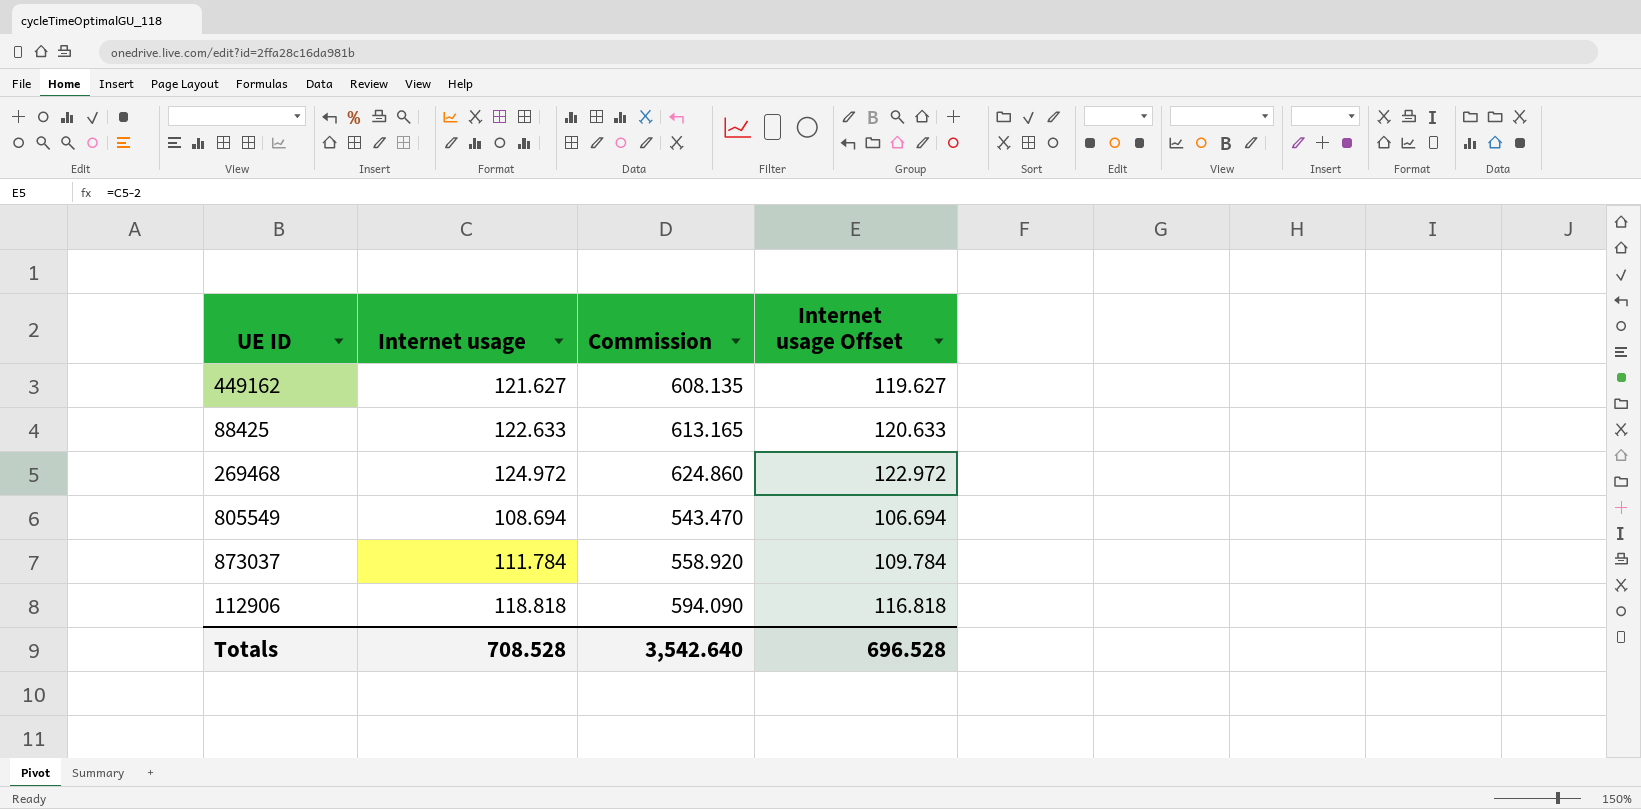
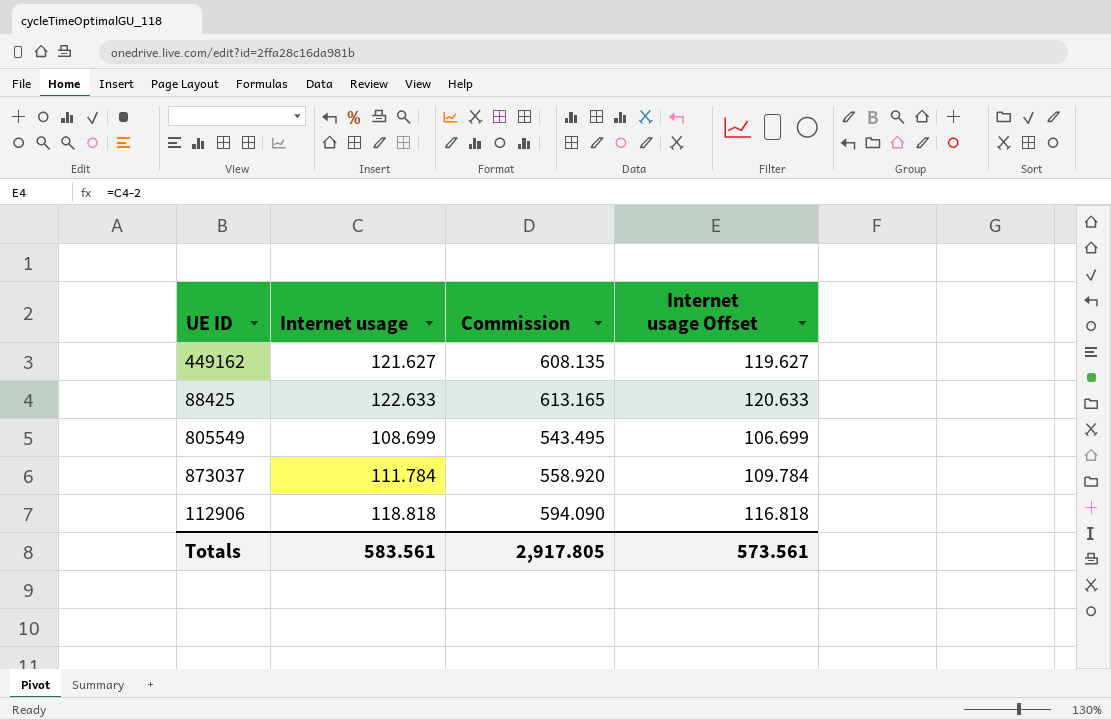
row 269468: 124.972 | 624.860 | 122.972 -> none
805549 | Internet usage: 108.694 -> 108.699
805549 | Commission: 543.470 -> 543.495
805549 | Internet usage Offset: 106.694 -> 106.699
Totals | Internet usage: 708.528 -> 583.561
Totals | Commission: 3,542.640 -> 2,917.805
Totals | Internet usage Offset: 696.528 -> 573.561

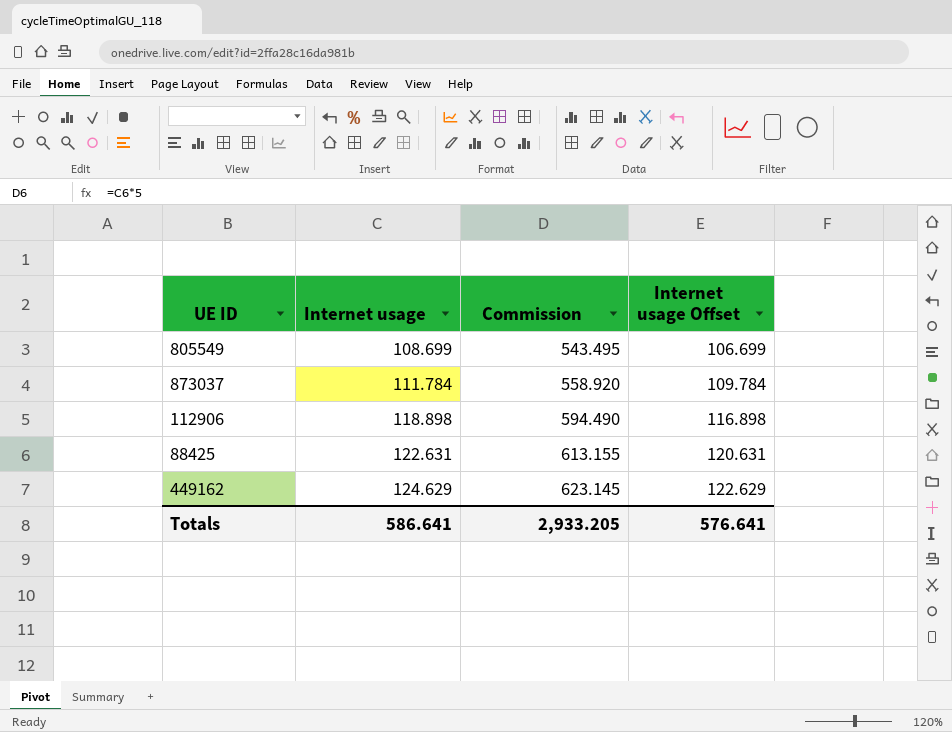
row order: none -> Internet usage ascending
112906 | Internet usage: 118.818 -> 118.898
112906 | Commission: 594.090 -> 594.490
112906 | Internet usage Offset: 116.818 -> 116.898
88425 | Internet usage: 122.633 -> 122.631
88425 | Commission: 613.165 -> 613.155
88425 | Internet usage Offset: 120.633 -> 120.631
449162 | Internet usage: 121.627 -> 124.629
449162 | Commission: 608.135 -> 623.145
449162 | Internet usage Offset: 119.627 -> 122.629
Totals | Internet usage: 583.561 -> 586.641
Totals | Commission: 2,917.805 -> 2,933.205
Totals | Internet usage Offset: 573.561 -> 576.641

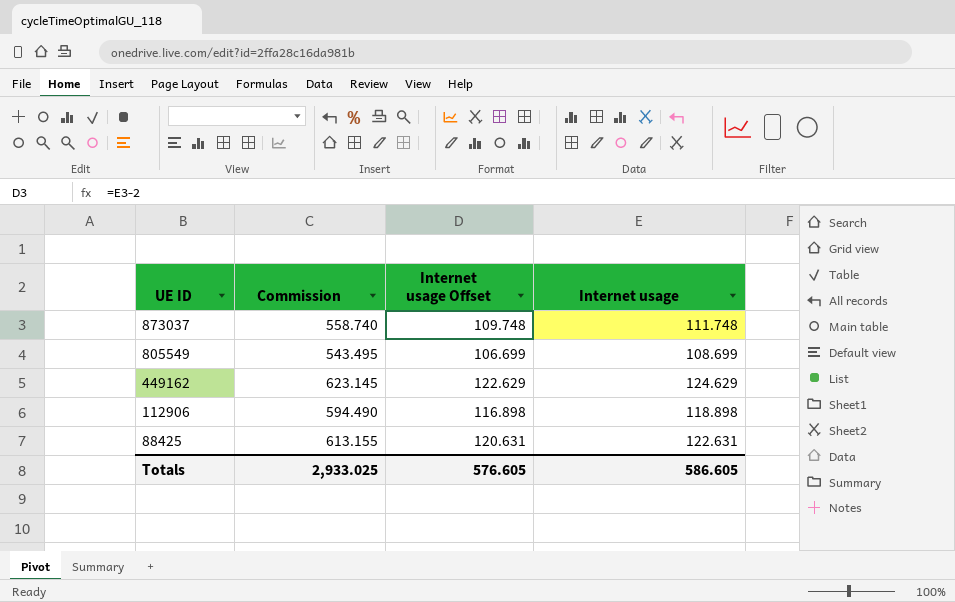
row order: Internet usage ascending -> UE ID descending
column Internet usage | position: 2 -> 4
873037 | Commission: 558.920 -> 558.740
873037 | Internet usage Offset: 109.784 -> 109.748
873037 | Internet usage: 111.784 -> 111.748
Totals | Commission: 2,933.205 -> 2,933.025
Totals | Internet usage Offset: 576.641 -> 576.605
Totals | Internet usage: 586.641 -> 586.605

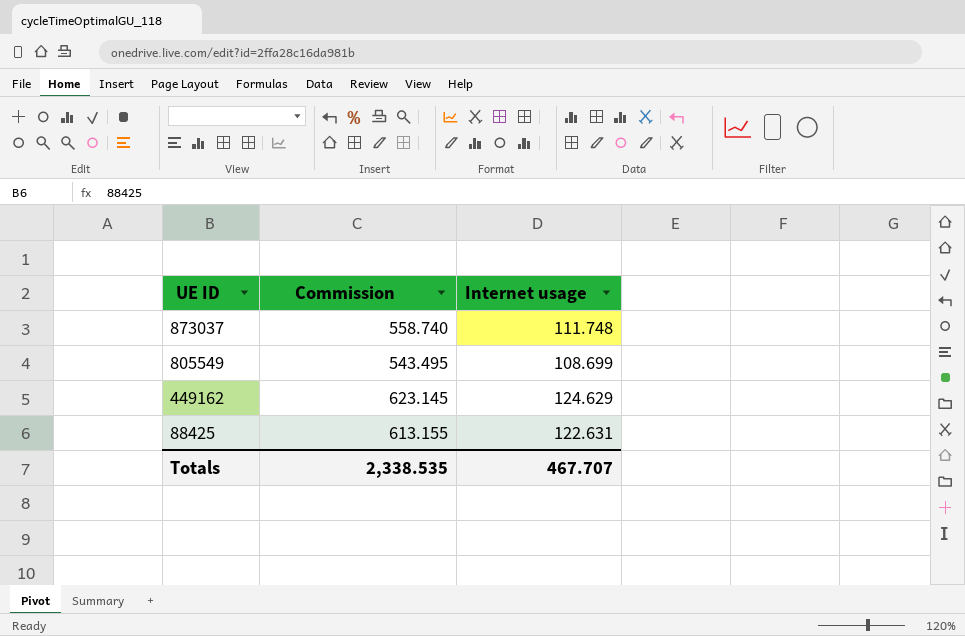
column Internet usage Offset | formula: [Internet usage] - 2 -> none
row 112906: 594.490 | 116.898 | 118.898 -> none
Totals | Commission: 2,933.025 -> 2,338.535
Totals | Internet usage: 586.605 -> 467.707

